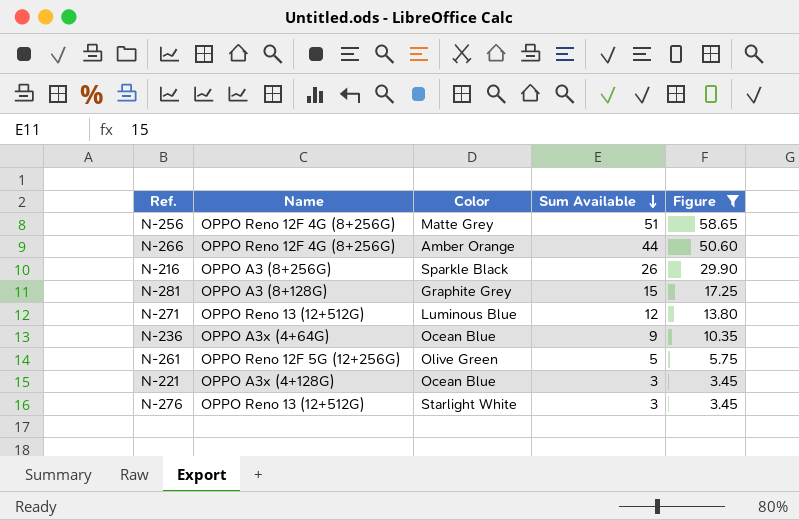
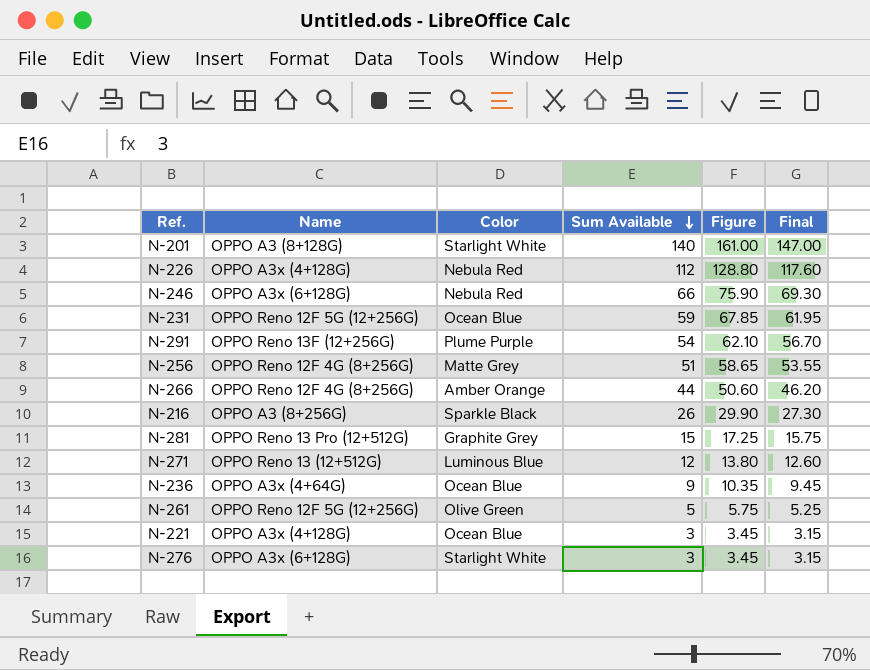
filter: Figure <= 58.65 -> none
column Final | formula: none -> [Sum Available] * 1.05
N-281 | Name: OPPO A3 (8+128G) -> OPPO Reno 13 Pro (12+512G)
N-276 | Name: OPPO Reno 13 (12+512G) -> OPPO A3x (6+128G)

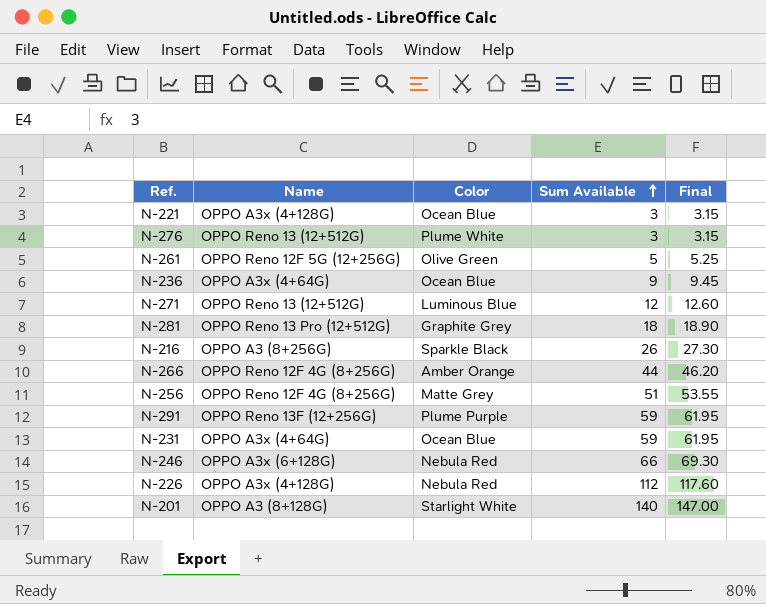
row order: Sum Available descending -> Sum Available ascending
column Figure | formula: [Sum Available] * 1.15 -> none
N-276 | Name: OPPO A3x (6+128G) -> OPPO Reno 13 (12+512G)
N-276 | Color: Starlight White -> Plume White
N-281 | Sum Available: 15 -> 18
N-281 | Final: 15.75 -> 18.90
N-291 | Sum Available: 54 -> 59
N-291 | Final: 56.70 -> 61.95
N-231 | Name: OPPO Reno 12F 5G (12+256G) -> OPPO A3x (4+64G)

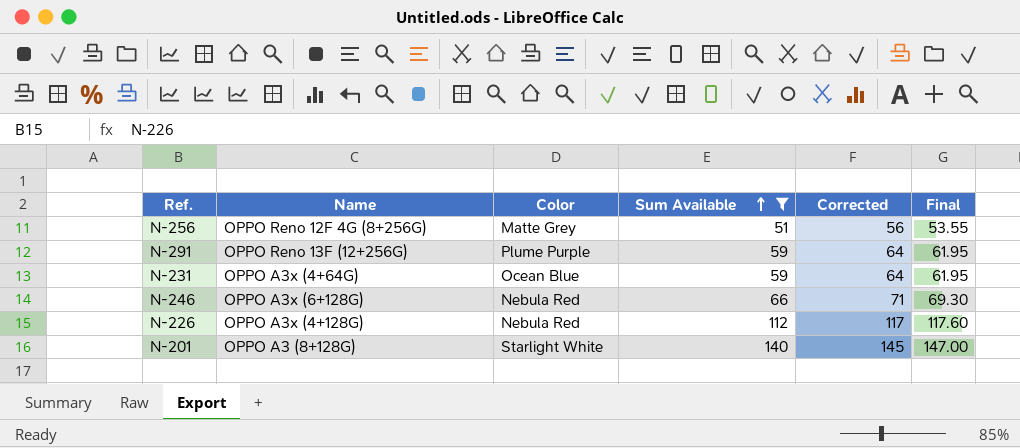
filter: none -> Sum Available >= 51
column Corrected | formula: none -> [Sum Available] + 5

